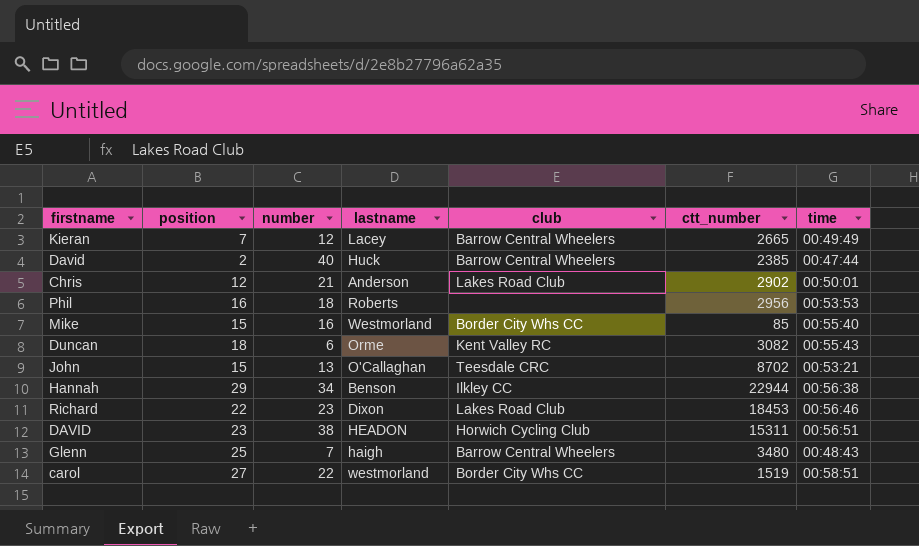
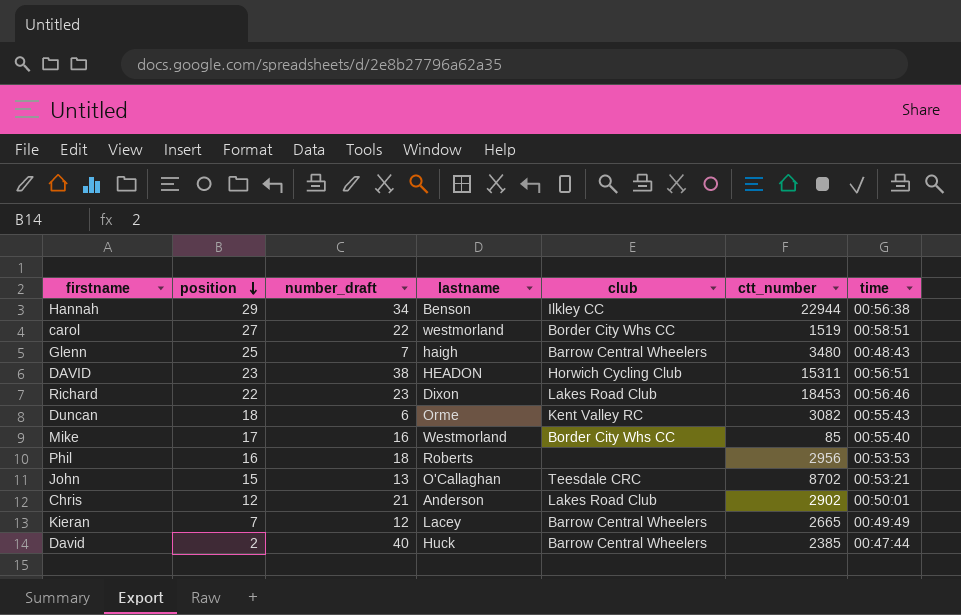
row order: none -> position descending
column name: number -> number_draft
Mike | position: 15 -> 17

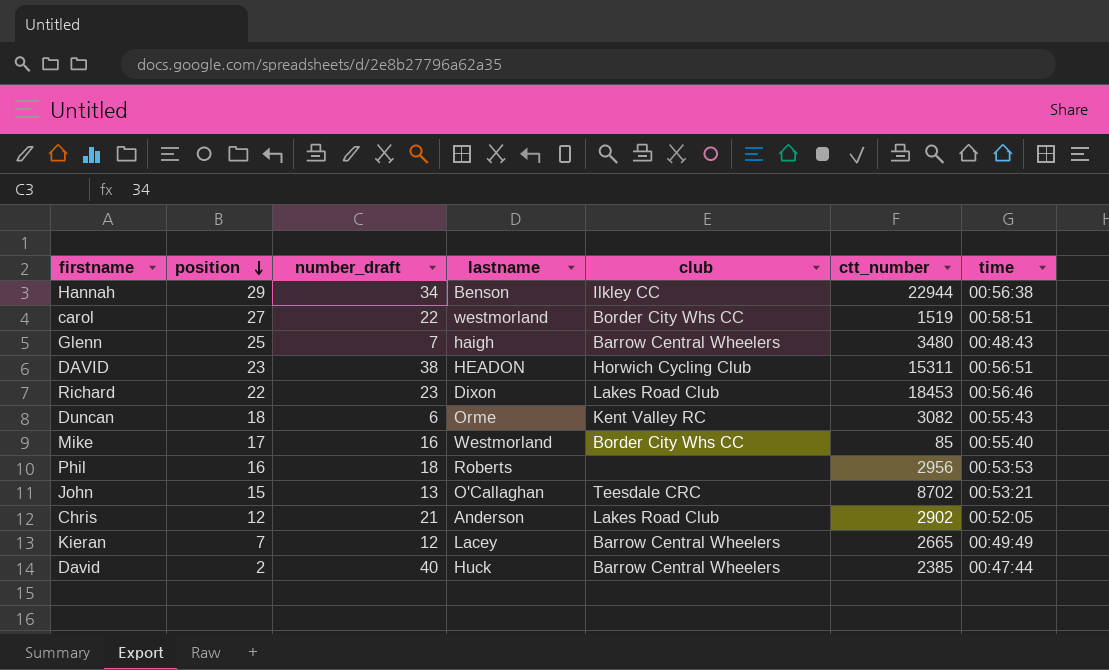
Chris | time: 00:50:01 -> 00:52:05

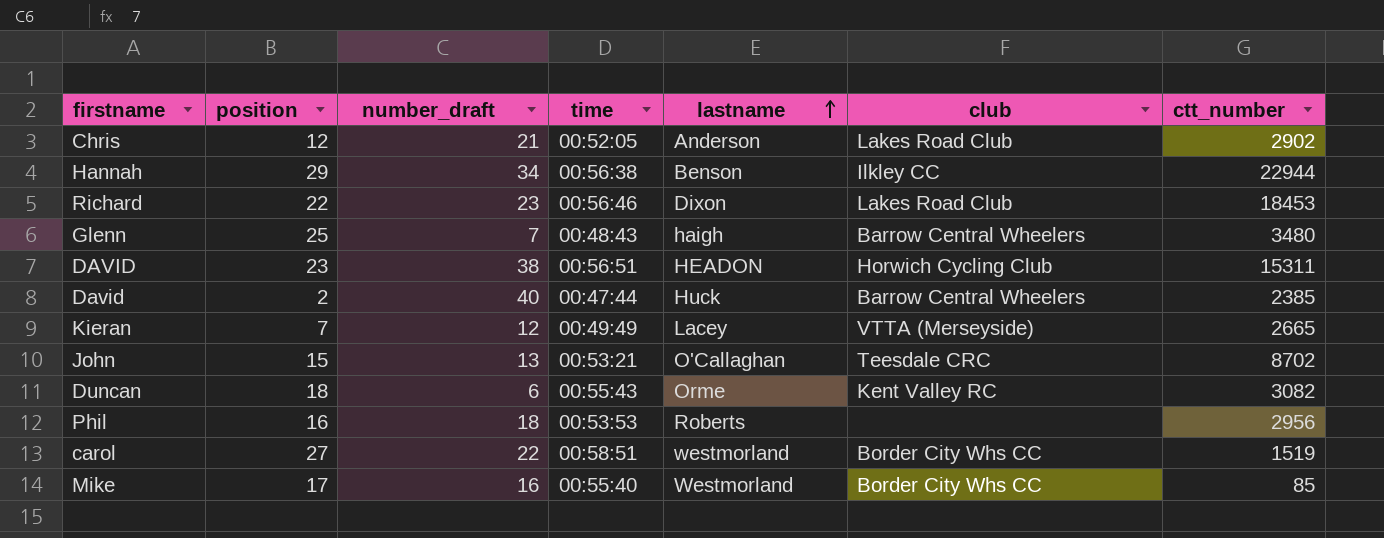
row order: position descending -> lastname ascending
column time | position: 7 -> 4
Kieran | club: Barrow Central Wheelers -> VTTA (Merseyside)

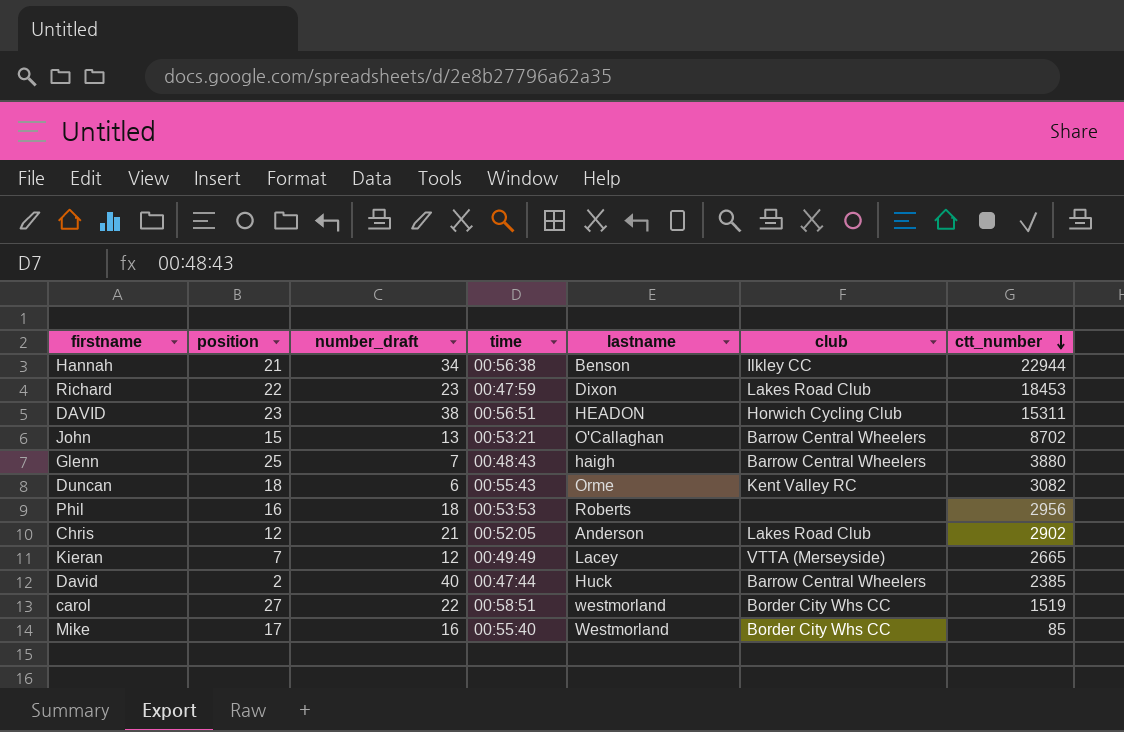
row order: lastname ascending -> ctt_number descending
Hannah | position: 29 -> 21
Richard | time: 00:56:46 -> 00:47:59
John | club: Teesdale CRC -> Barrow Central Wheelers
Glenn | ctt_number: 3480 -> 3880

